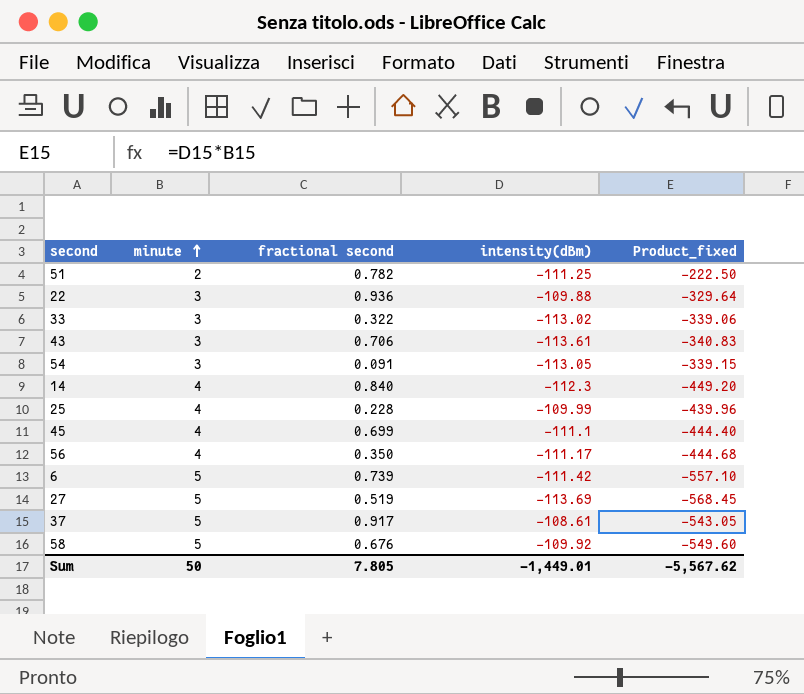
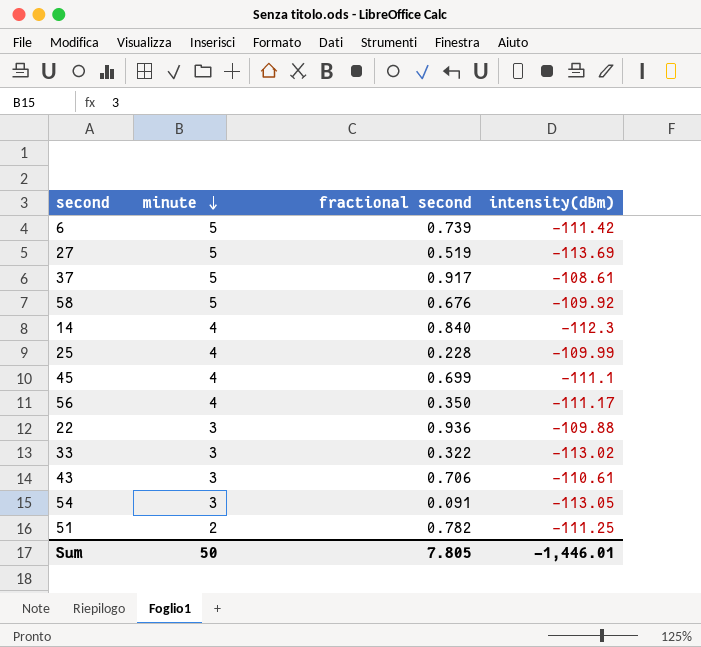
row order: minute ascending -> minute descending
column Product_fixed | formula: [minute] * [intensity(dBm)] -> none
43 | intensity(dBm): -113.61 -> -110.61
Sum | intensity(dBm): -1,449.01 -> -1,446.01

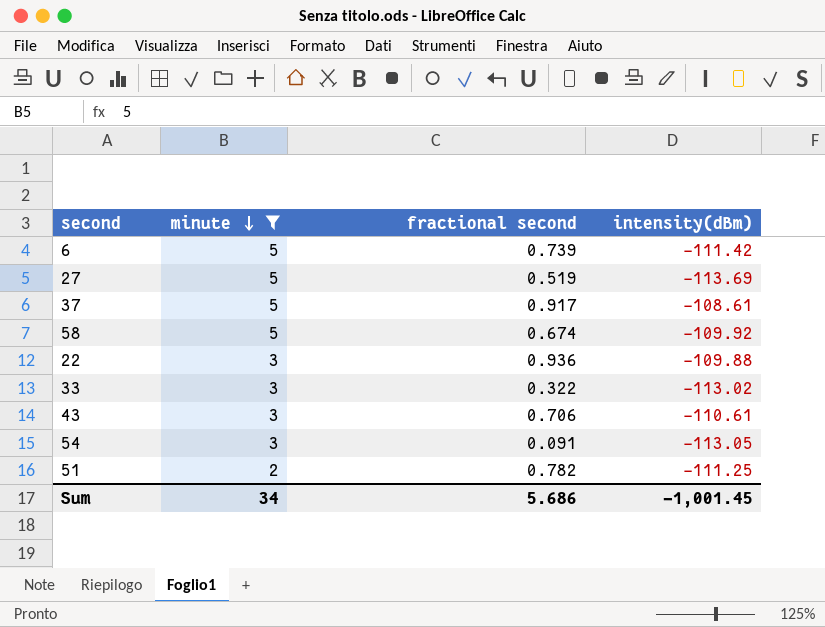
filter: none -> minute != 4
58 | fractional second: 0.676 -> 0.674
Sum | minute: 50 -> 34
Sum | fractional second: 7.805 -> 5.686
Sum | intensity(dBm): -1,446.01 -> -1,001.45

